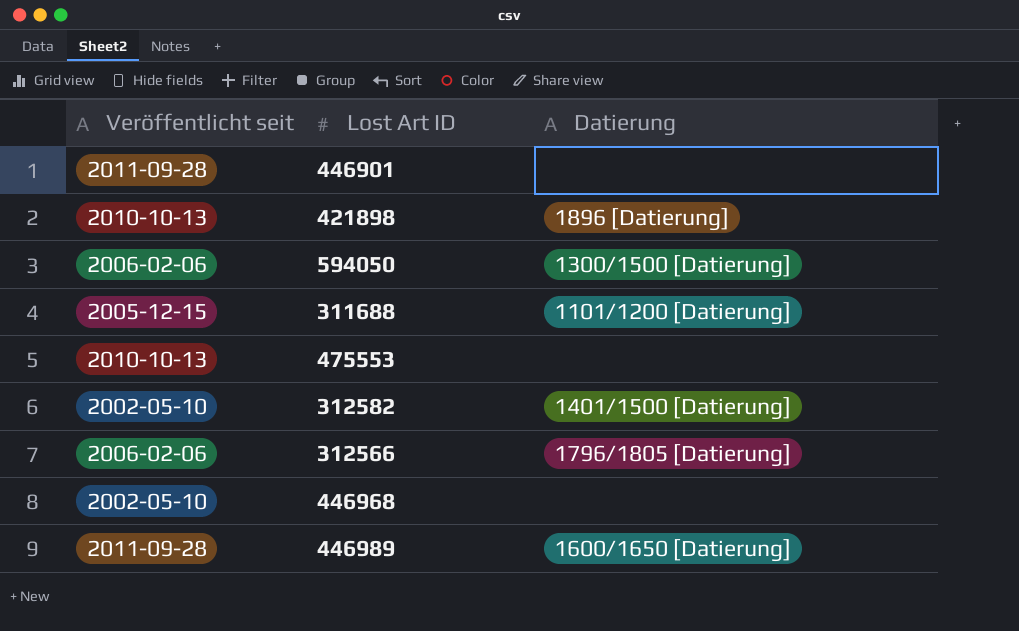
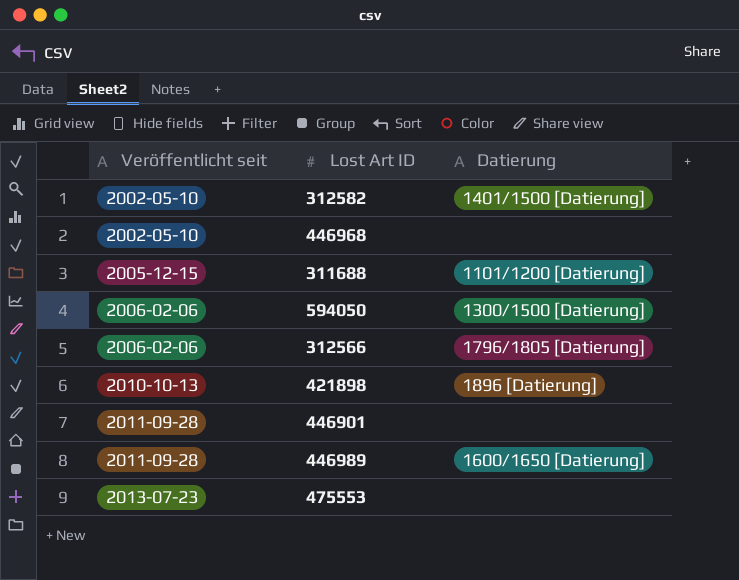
row order: none -> Veröffentlicht seit ascending
475553 | Veröffentlicht seit: 2010-10-13 -> 2013-07-23

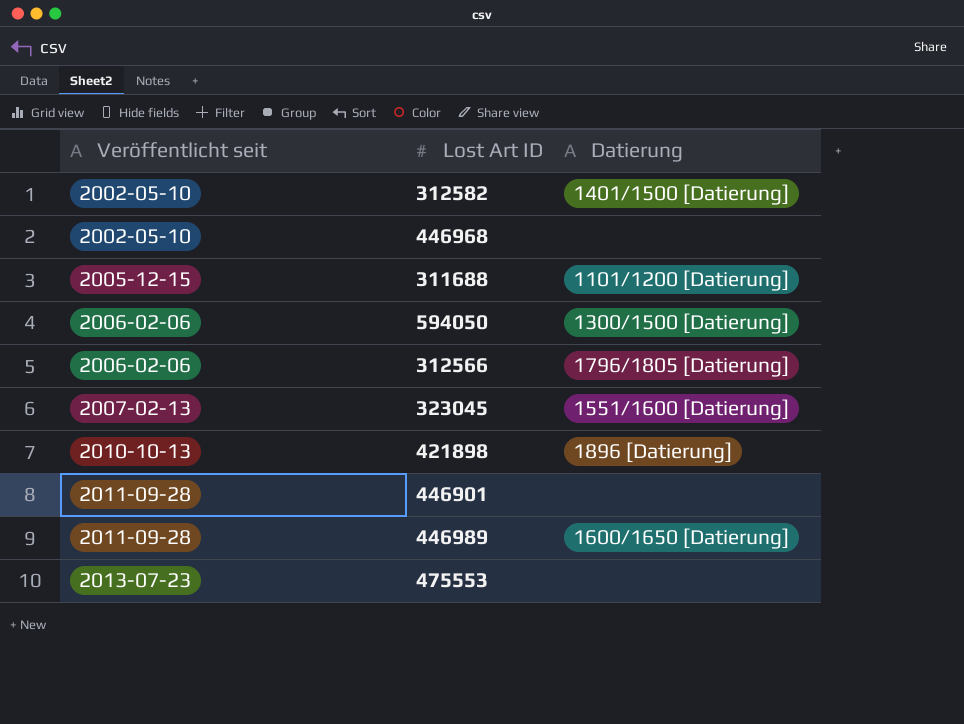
row 323045: none -> 2007-02-13 | 1551/1600 [Datierung]

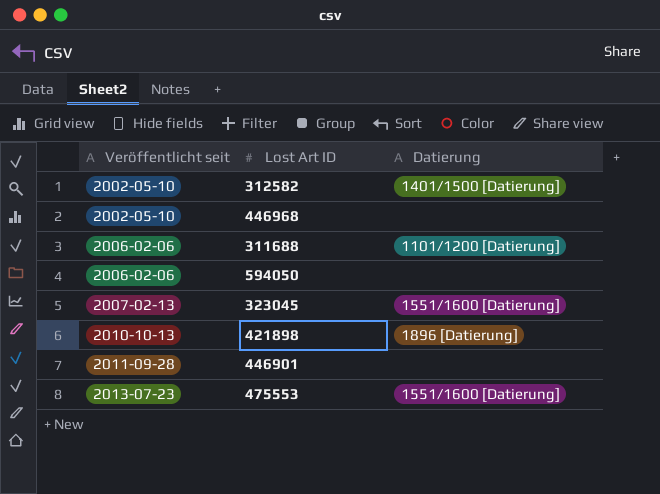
row 312566: 2006-02-06 | 1796/1805 [Datierung] -> none
row 446989: 2011-09-28 | 1600/1650 [Datierung] -> none
311688 | Veröffentlicht seit: 2005-12-15 -> 2006-02-06
594050 | Datierung: 1300/1500 [Datierung] -> none
475553 | Datierung: none -> 1551/1600 [Datierung]

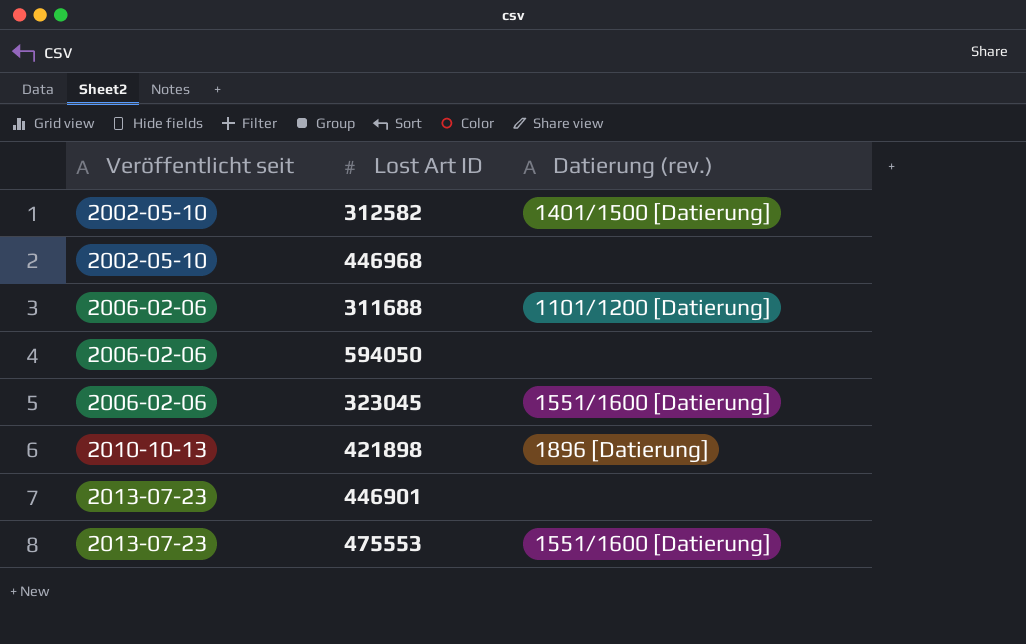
column name: Datierung -> Datierung (rev.)
323045 | Veröffentlicht seit: 2007-02-13 -> 2006-02-06
446901 | Veröffentlicht seit: 2011-09-28 -> 2013-07-23

